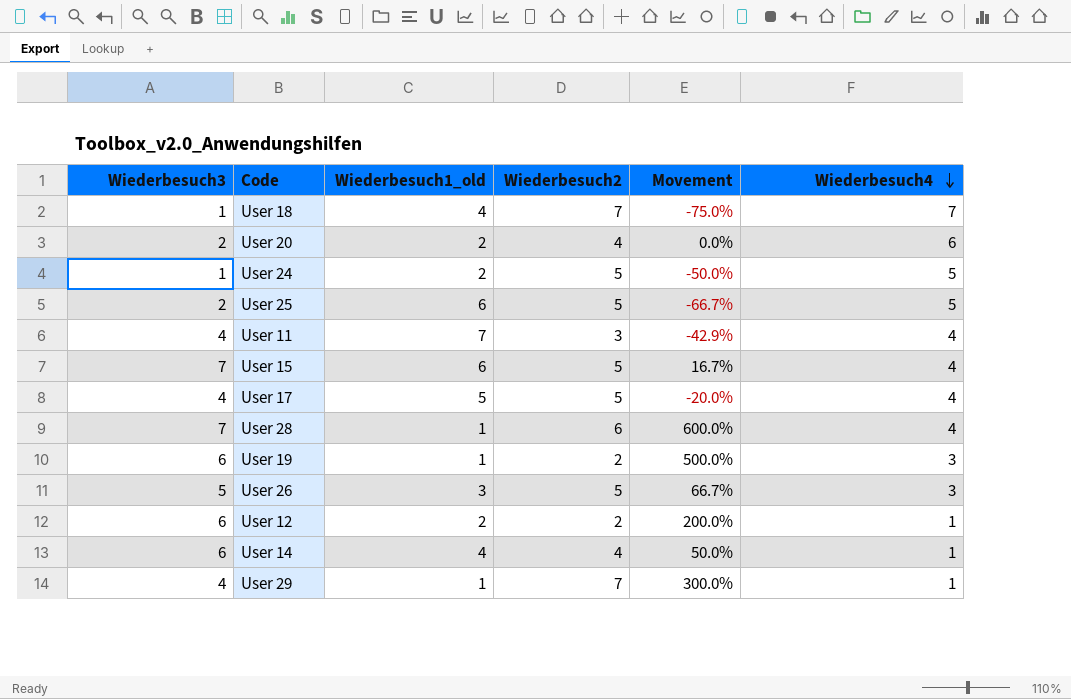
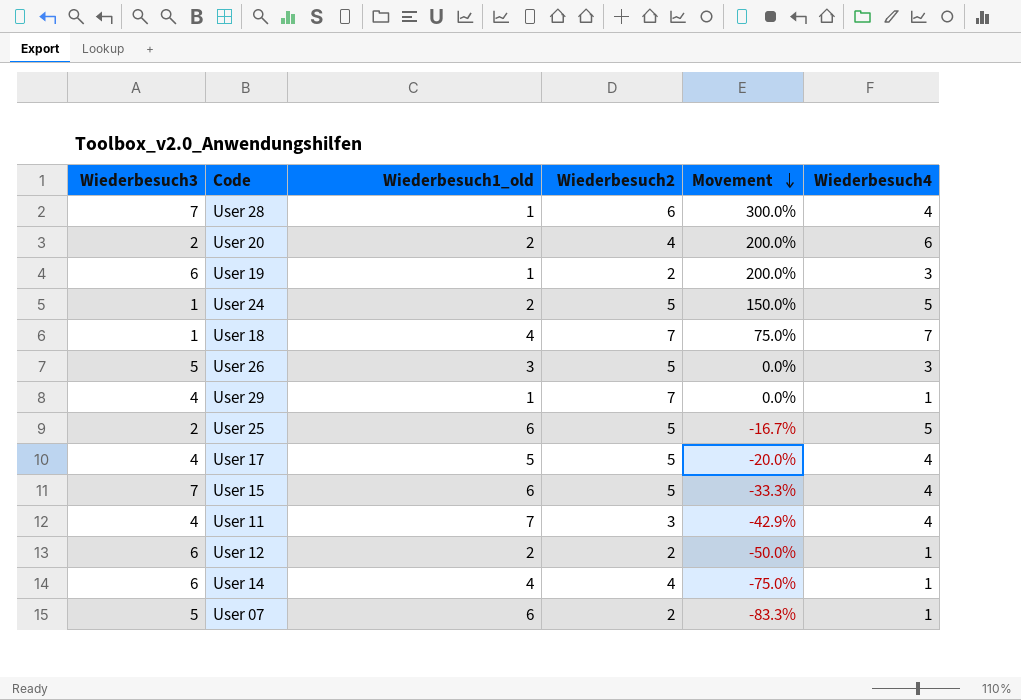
row order: Wiederbesuch4 descending -> Movement descending
column Movement | formula: ([Wiederbesuch3] - [Wiederbesuch1_old]) / [Wiederbesuch1_old] -> ([Wiederbesuch4] - [Wiederbesuch1_old]) / [Wiederbesuch1_old]
row User 07: none -> 5 | 6 | 2 | -83.3% | 1

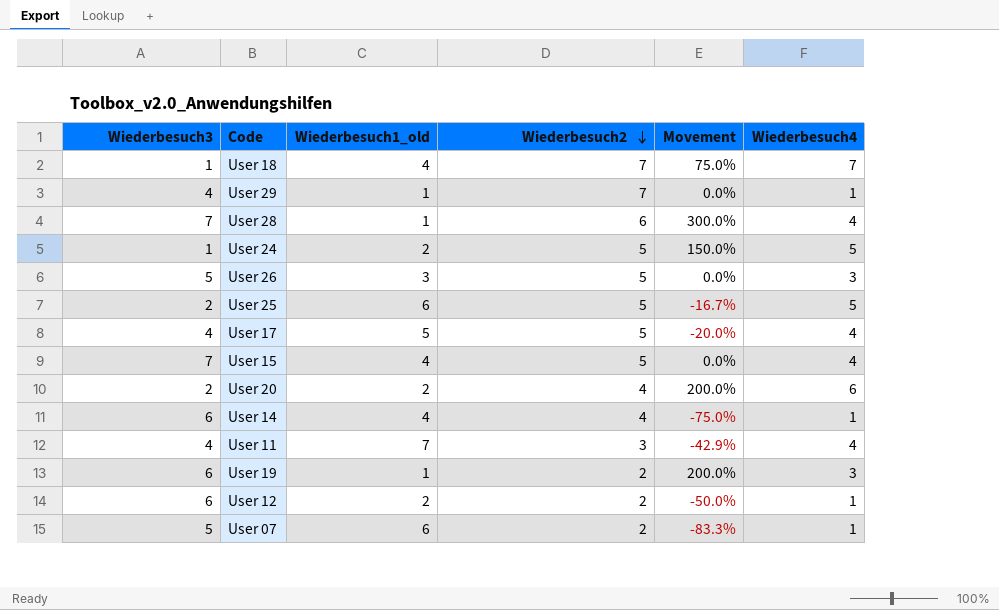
row order: Movement descending -> Wiederbesuch2 descending
User 15 | Wiederbesuch1_old: 6 -> 4
User 15 | Movement: -33.3% -> 0.0%

